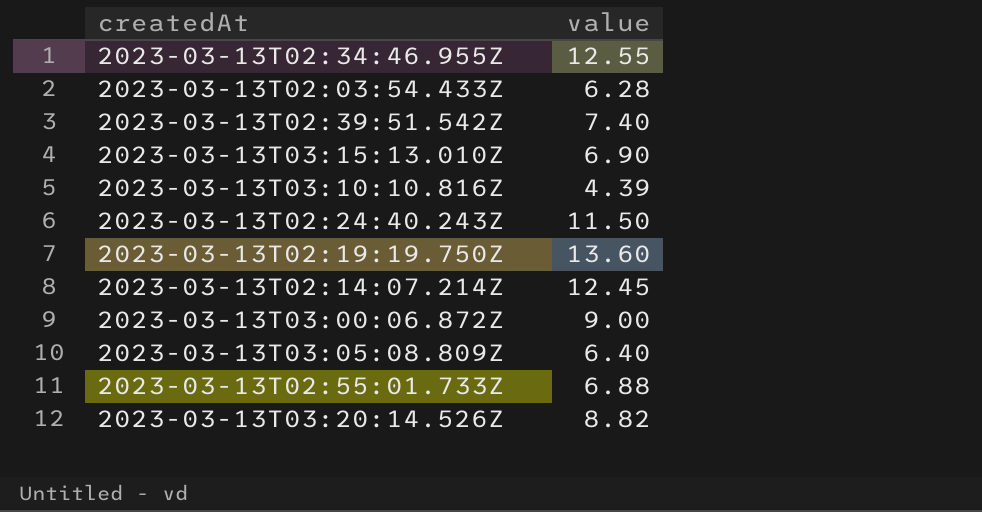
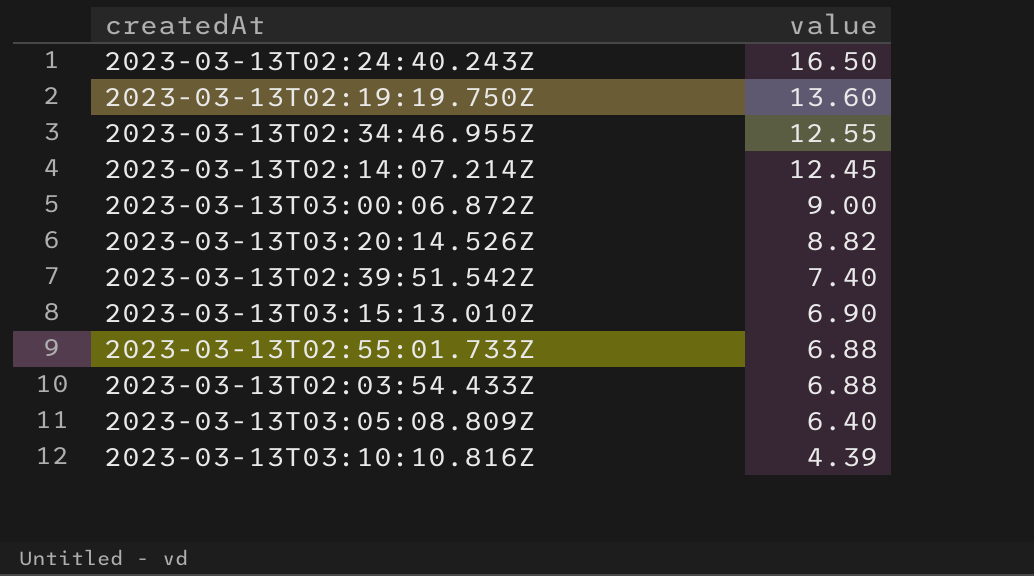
row order: none -> value descending
2023-03-13T02:24:40.243Z | value: 11.50 -> 16.50
2023-03-13T02:03:54.433Z | value: 6.28 -> 6.88

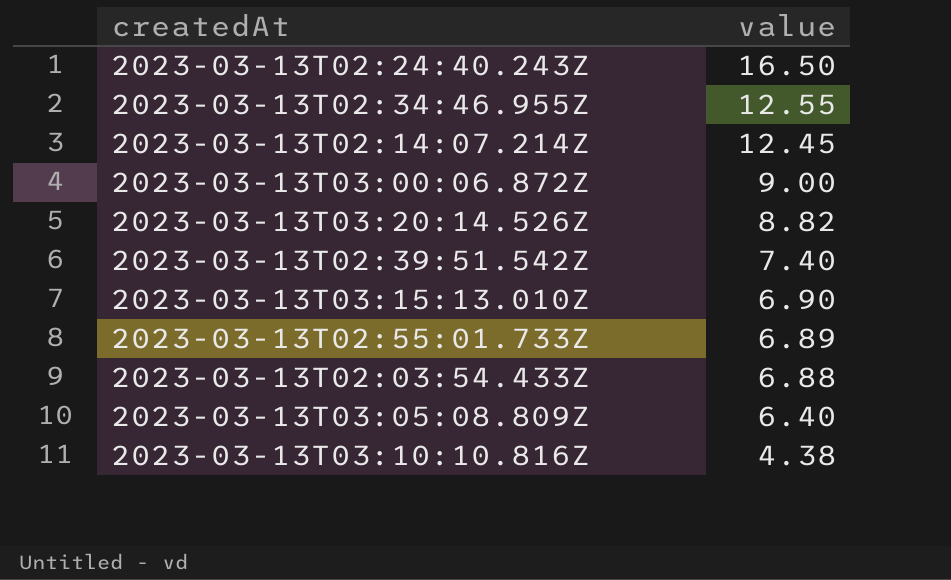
row 2023-03-13T02:19:19.750Z: 13.60 -> none
2023-03-13T02:55:01.733Z | value: 6.88 -> 6.89
2023-03-13T03:10:10.816Z | value: 4.39 -> 4.38

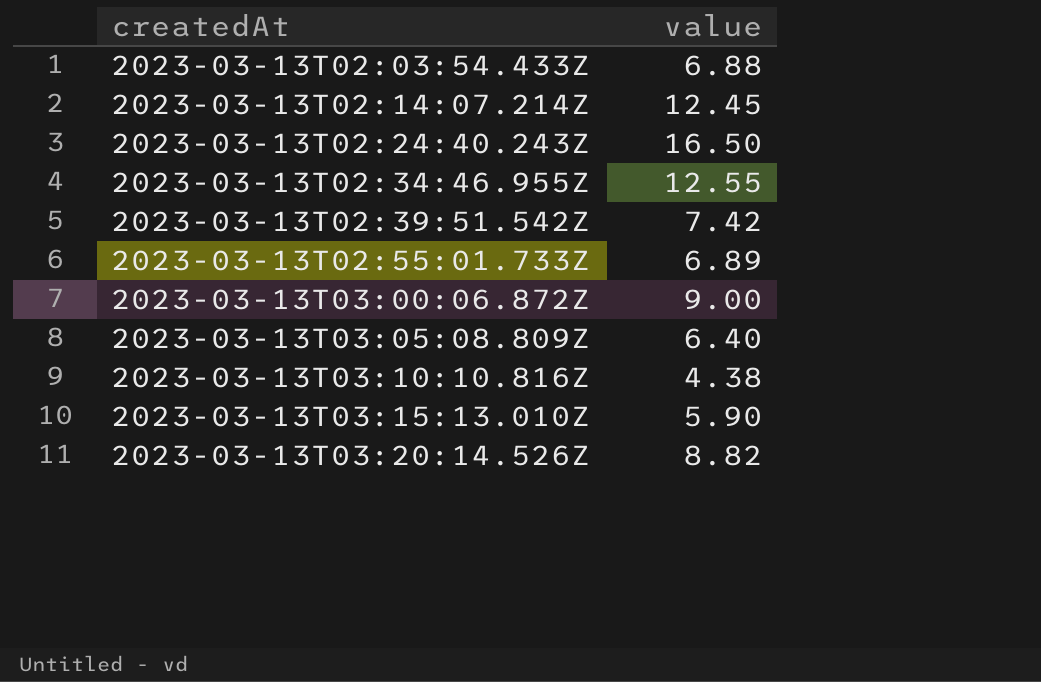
row order: value descending -> createdAt ascending
2023-03-13T02:39:51.542Z | value: 7.40 -> 7.42
2023-03-13T03:15:13.010Z | value: 6.90 -> 5.90

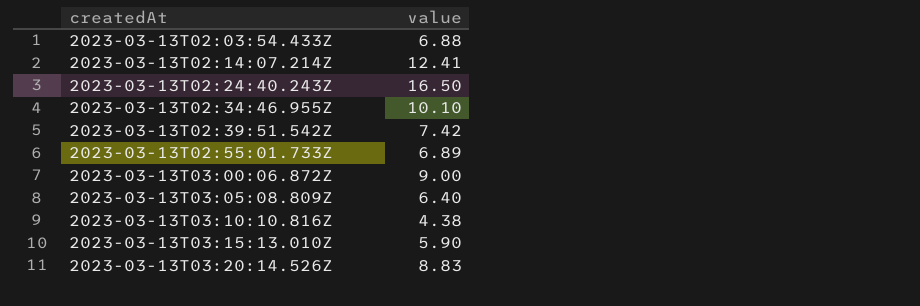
2023-03-13T02:14:07.214Z | value: 12.45 -> 12.41
2023-03-13T02:34:46.955Z | value: 12.55 -> 10.10
2023-03-13T03:20:14.526Z | value: 8.82 -> 8.83

